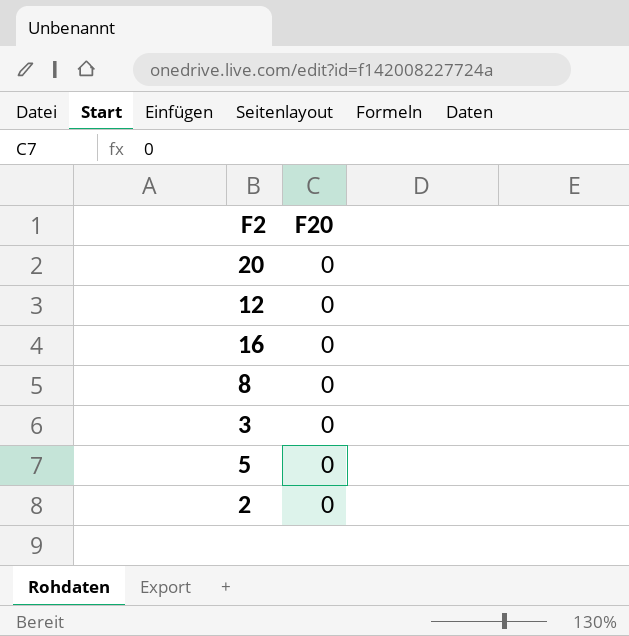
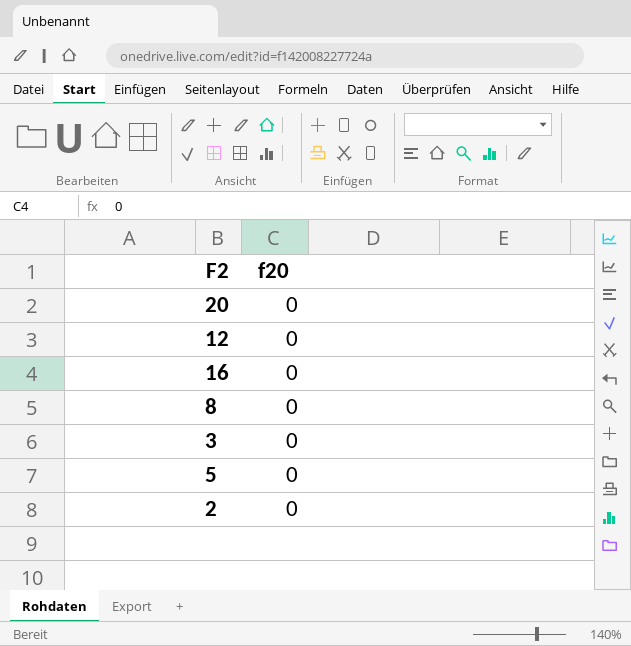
column name: F20 -> f20

